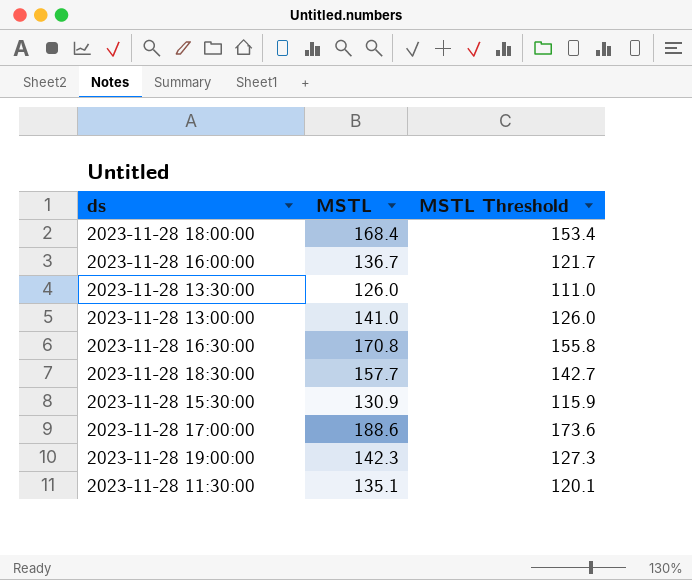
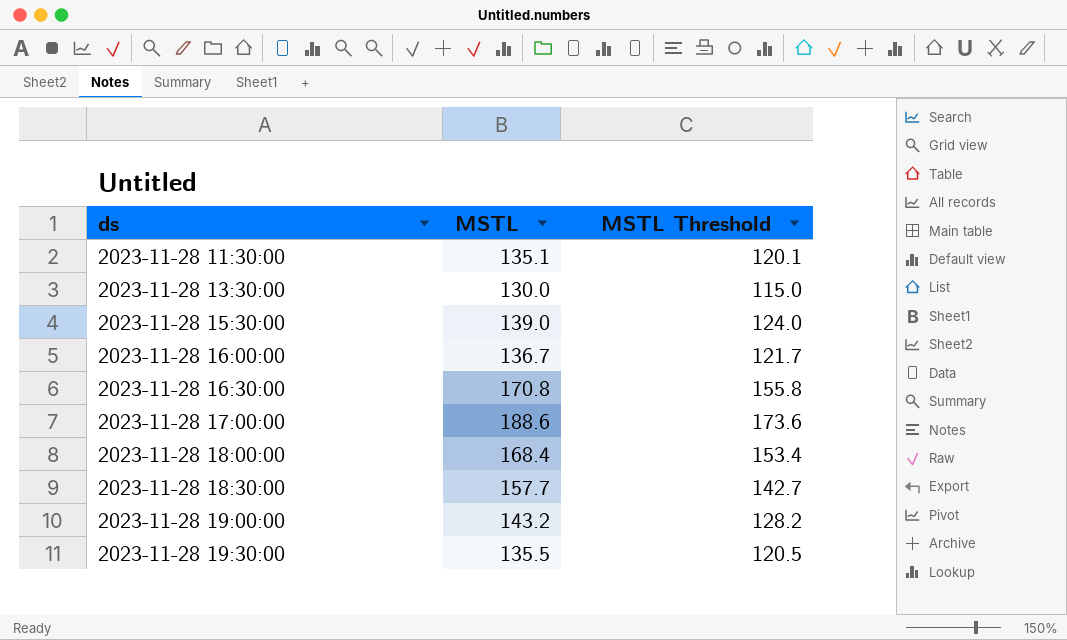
row order: none -> ds ascending
row 2023-11-28 13:00:00: 141.0 | 126.0 -> none
2023-11-28 13:30:00 | MSTL: 126.0 -> 130.0
2023-11-28 13:30:00 | MSTL Threshold: 111.0 -> 115.0
2023-11-28 15:30:00 | MSTL: 130.9 -> 139.0
2023-11-28 15:30:00 | MSTL Threshold: 115.9 -> 124.0
2023-11-28 19:00:00 | MSTL: 142.3 -> 143.2
2023-11-28 19:00:00 | MSTL Threshold: 127.3 -> 128.2
row 2023-11-28 19:30:00: none -> 135.5 | 120.5

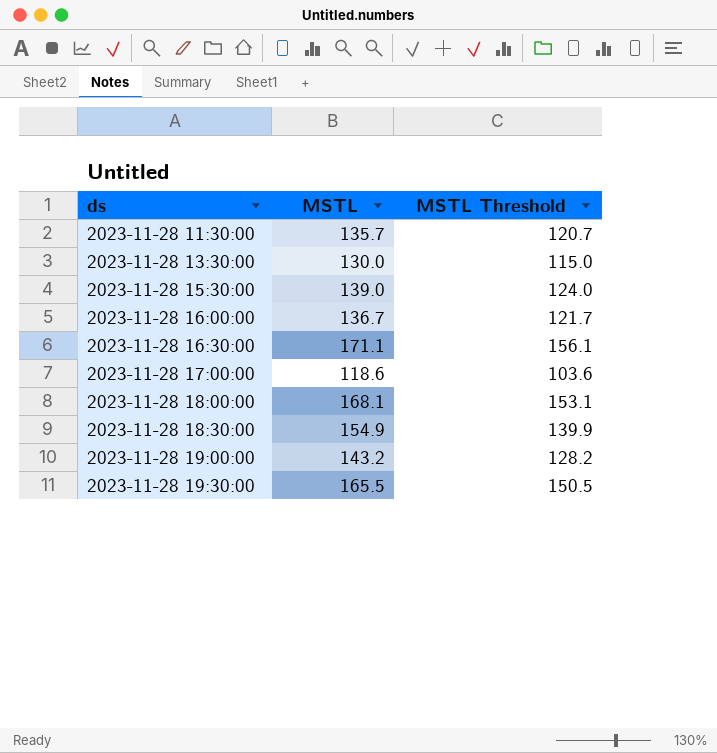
2023-11-28 11:30:00 | MSTL: 135.1 -> 135.7
2023-11-28 11:30:00 | MSTL Threshold: 120.1 -> 120.7
2023-11-28 16:30:00 | MSTL: 170.8 -> 171.1
2023-11-28 16:30:00 | MSTL Threshold: 155.8 -> 156.1
2023-11-28 17:00:00 | MSTL: 188.6 -> 118.6
2023-11-28 17:00:00 | MSTL Threshold: 173.6 -> 103.6
2023-11-28 18:00:00 | MSTL: 168.4 -> 168.1
2023-11-28 18:00:00 | MSTL Threshold: 153.4 -> 153.1
2023-11-28 18:30:00 | MSTL: 157.7 -> 154.9
2023-11-28 18:30:00 | MSTL Threshold: 142.7 -> 139.9
2023-11-28 19:30:00 | MSTL: 135.5 -> 165.5
2023-11-28 19:30:00 | MSTL Threshold: 120.5 -> 150.5

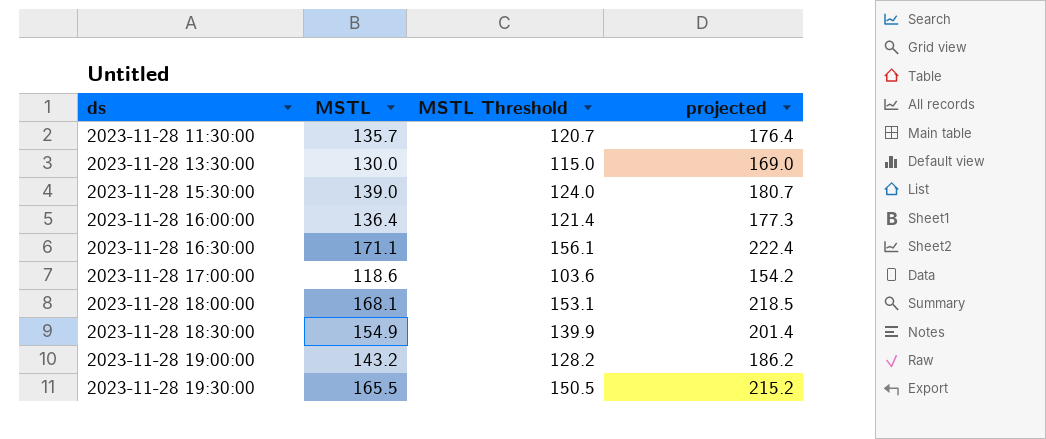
column projected | formula: none -> [MSTL] * 1.3
2023-11-28 16:00:00 | MSTL: 136.7 -> 136.4
2023-11-28 16:00:00 | MSTL Threshold: 121.7 -> 121.4

